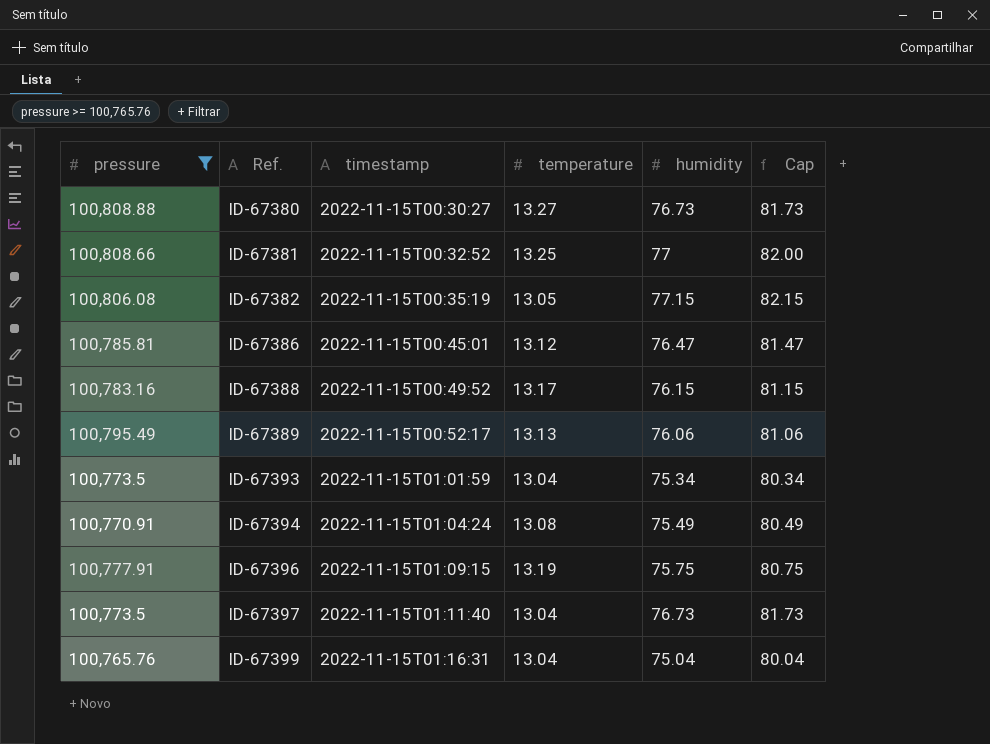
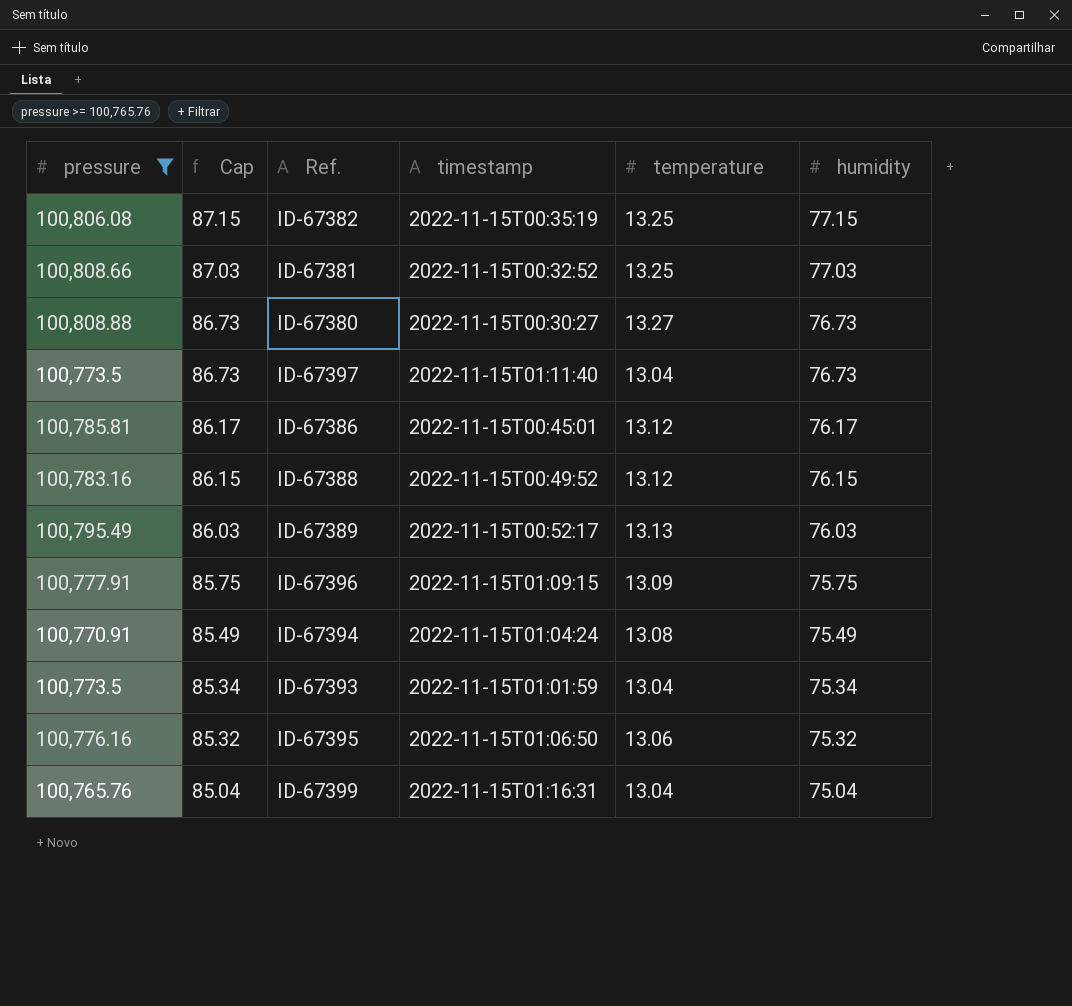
row order: Ref. ascending -> Cap descending
column Cap | formula: [humidity] + 5 -> [humidity] + 10
column Cap | position: 6 -> 2
ID-67382 | temperature: 13.05 -> 13.25
ID-67381 | humidity: 77 -> 77.03
ID-67386 | humidity: 76.47 -> 76.17
ID-67388 | temperature: 13.17 -> 13.12
ID-67389 | humidity: 76.06 -> 76.03
ID-67396 | temperature: 13.19 -> 13.09
row ID-67395: none -> 100,776.16 | 85.32 | 2022-11-15T01:06:50 | 13.06 | 75.32

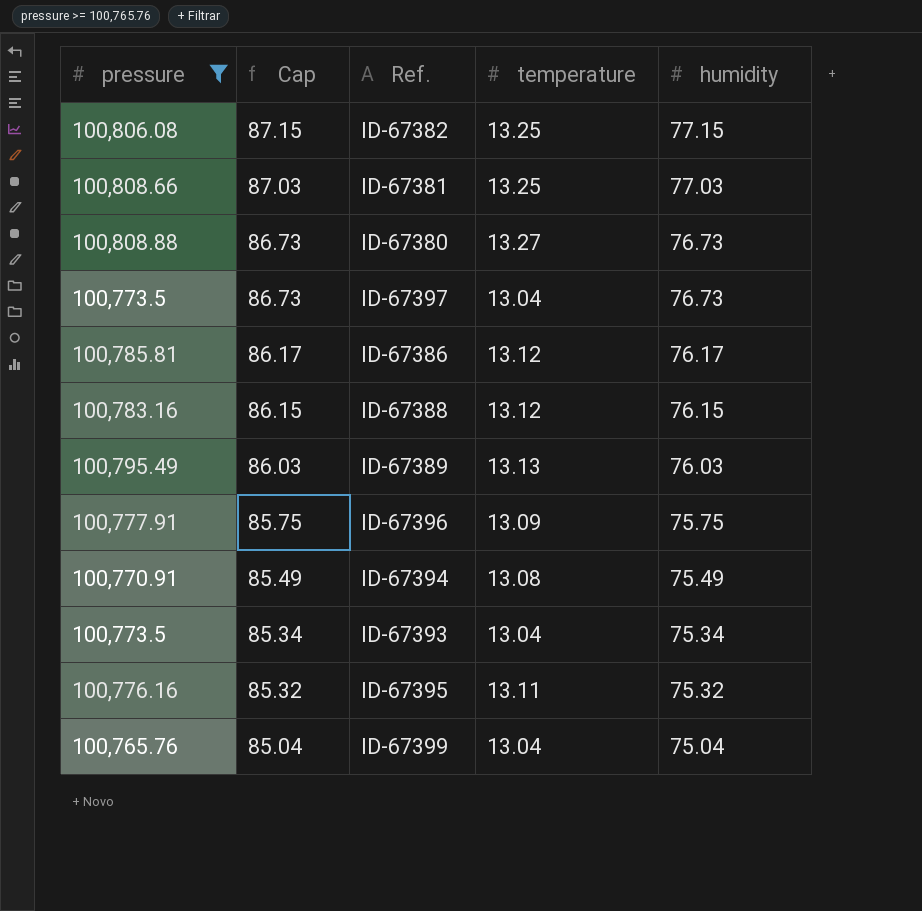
column timestamp | position: 4 -> none
ID-67395 | temperature: 13.06 -> 13.11

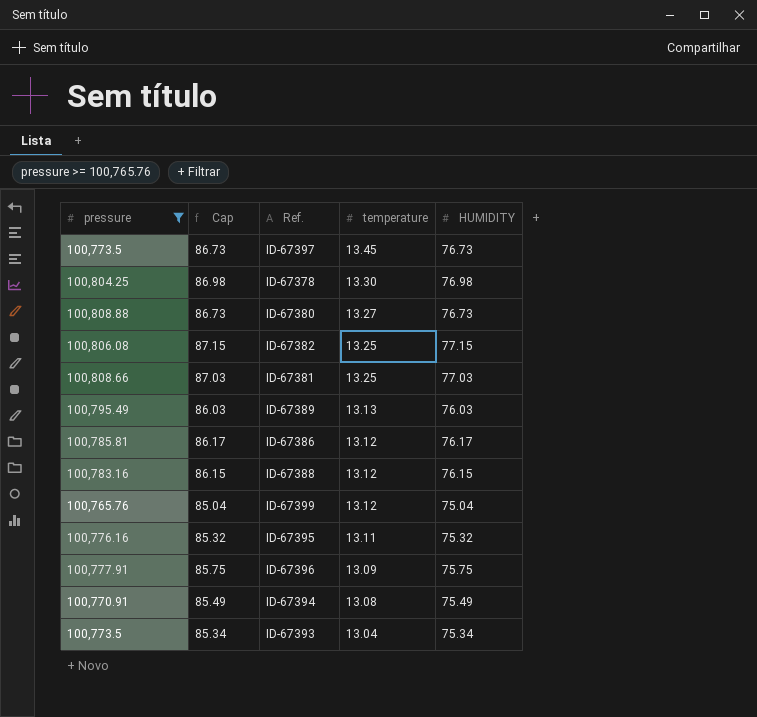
row order: Cap descending -> temperature descending
column name: humidity -> HUMIDITY
ID-67397 | temperature: 13.04 -> 13.45
row ID-67378: none -> 100,804.25 | 86.98 | 13.30 | 76.98
ID-67399 | temperature: 13.04 -> 13.12

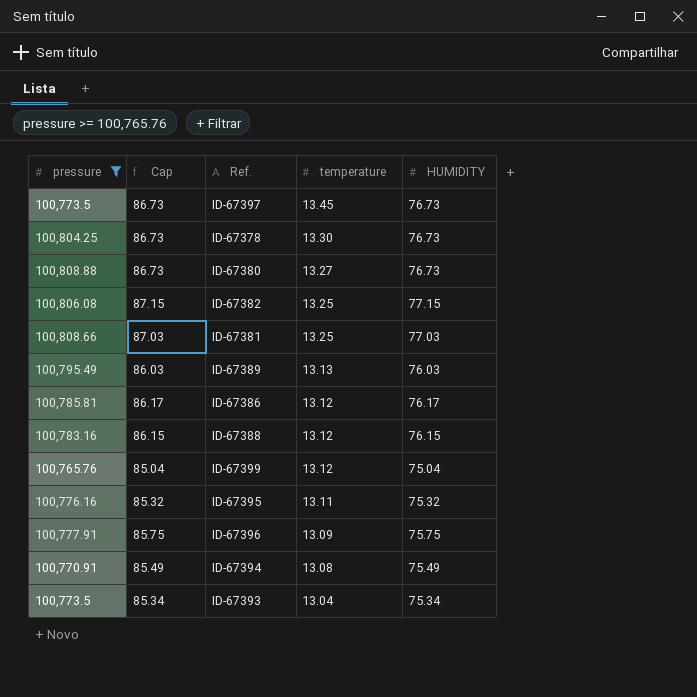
ID-67378 | Cap: 86.98 -> 86.73
ID-67378 | HUMIDITY: 76.98 -> 76.73

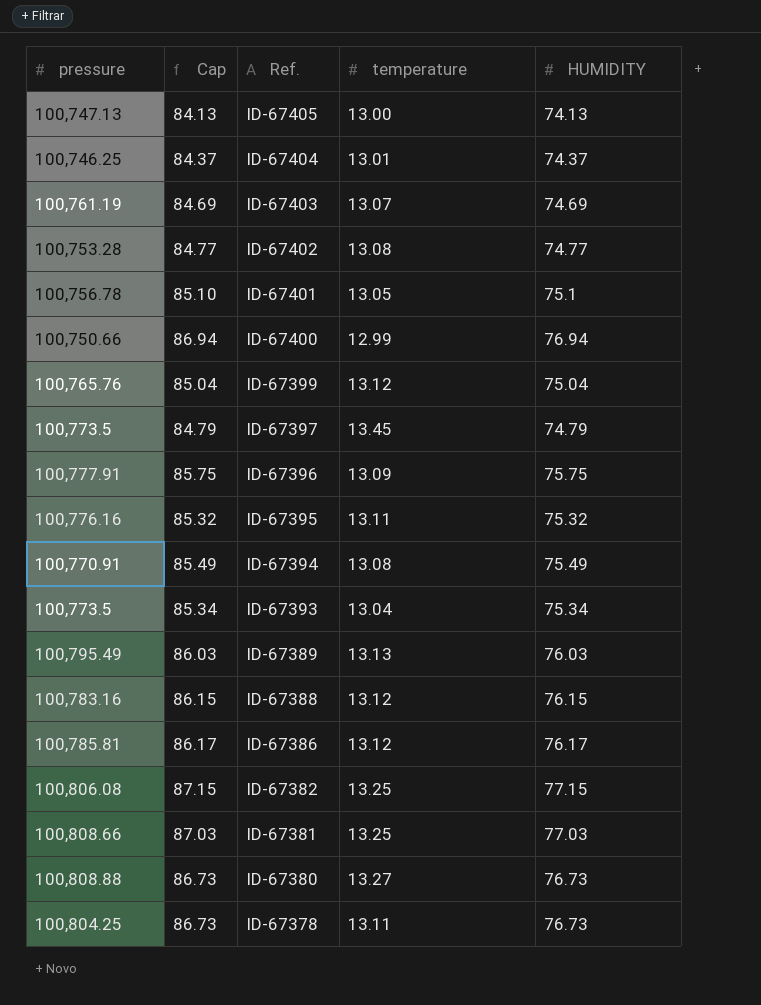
filter: pressure >= 100,765.76 -> none
row order: temperature descending -> Ref. descending
ID-67397 | Cap: 86.73 -> 84.79
ID-67397 | HUMIDITY: 76.73 -> 74.79
ID-67378 | temperature: 13.30 -> 13.11

